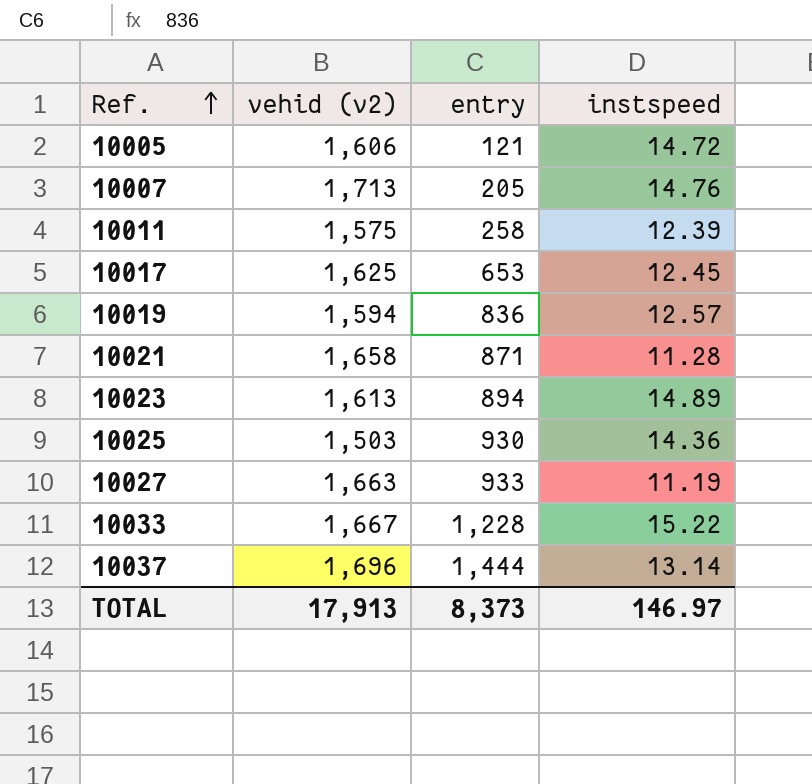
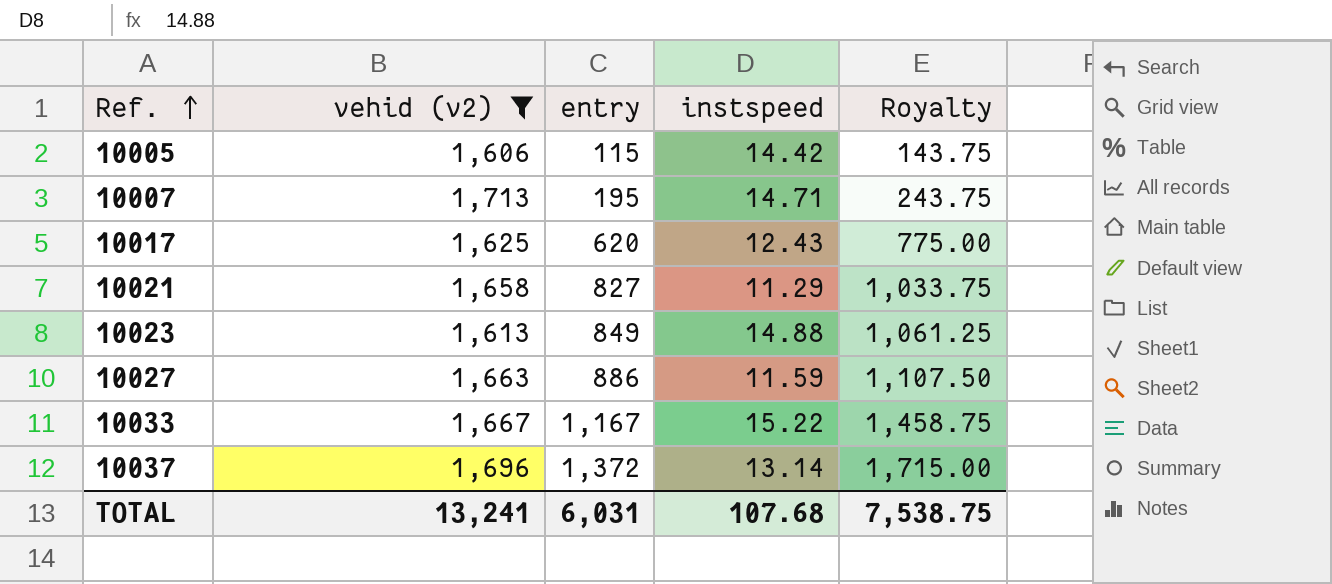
filter: none -> vehid (v2) >= 1,606
column Royalty | formula: none -> [entry] * 1.25
10005 | entry: 121 -> 115
10005 | instspeed: 14.72 -> 14.42
10007 | entry: 205 -> 195
10007 | instspeed: 14.76 -> 14.71
10017 | entry: 653 -> 620
10017 | instspeed: 12.45 -> 12.43
10021 | entry: 871 -> 827
10021 | instspeed: 11.28 -> 11.29
10023 | entry: 894 -> 849
10023 | instspeed: 14.89 -> 14.88
10027 | entry: 933 -> 886
10027 | instspeed: 11.19 -> 11.59
10033 | entry: 1,228 -> 1,167
10037 | entry: 1,444 -> 1,372
TOTAL | vehid (v2): 17,913 -> 13,241
TOTAL | entry: 8,373 -> 6,031
TOTAL | instspeed: 146.97 -> 107.68

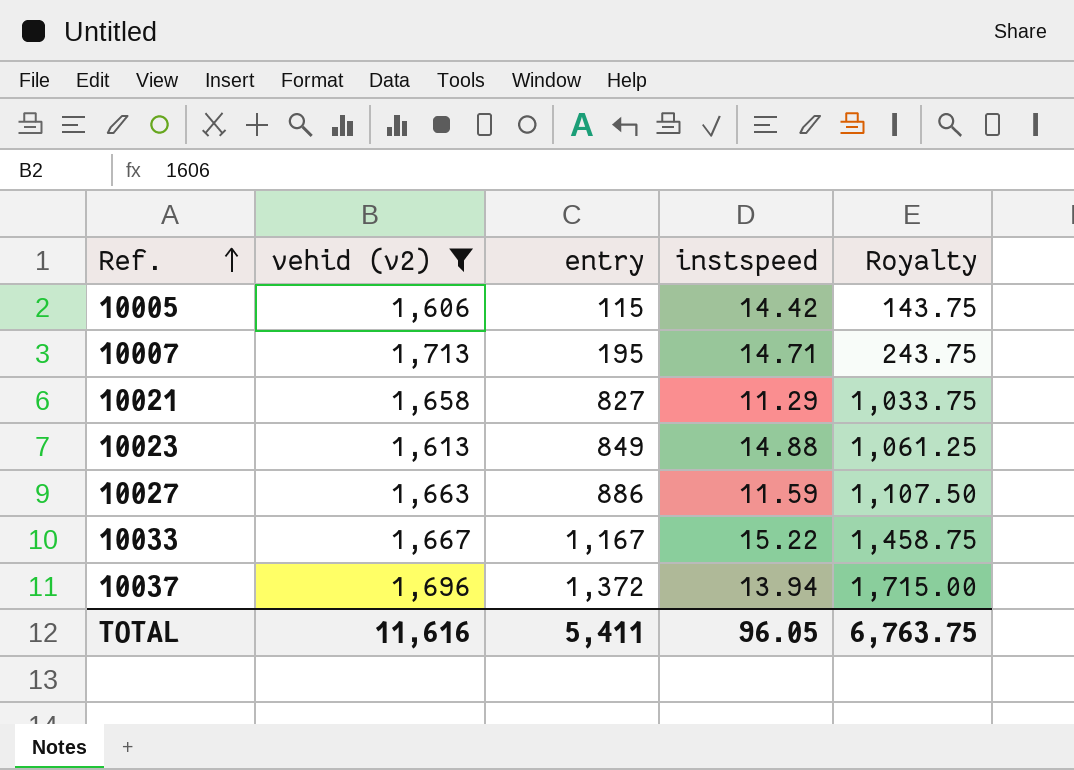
row 10017: 1,625 | 620 | 12.43 | 775.00 -> none
10037 | instspeed: 13.14 -> 13.94
TOTAL | vehid (v2): 13,241 -> 11,616
TOTAL | entry: 6,031 -> 5,411
TOTAL | instspeed: 107.68 -> 96.05
TOTAL | Royalty: 7,538.75 -> 6,763.75

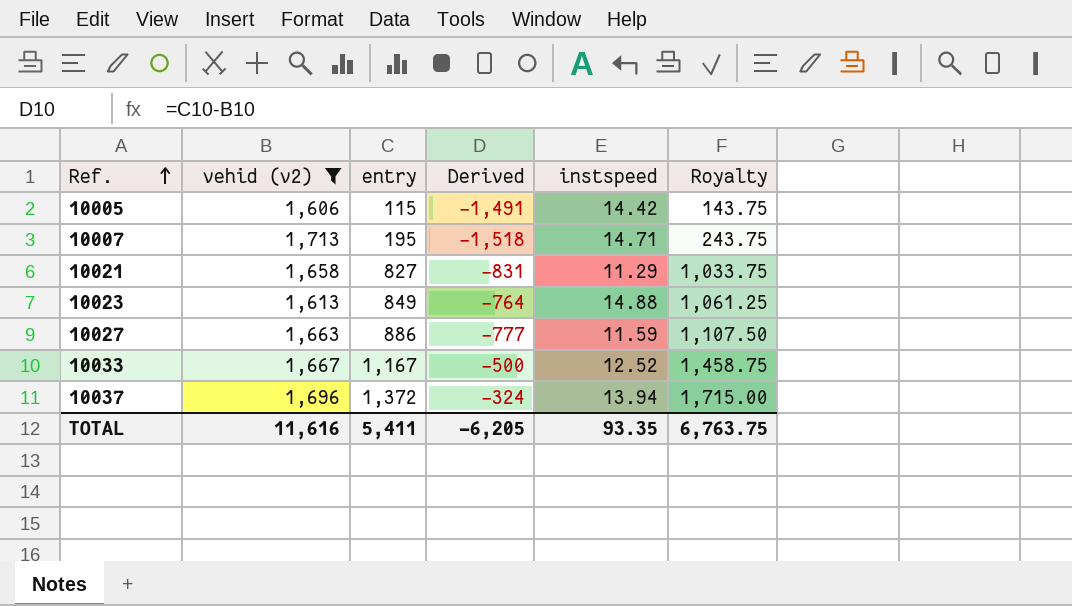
column Derived | formula: none -> [entry] - [vehid (v2)]
10033 | instspeed: 15.22 -> 12.52
TOTAL | instspeed: 96.05 -> 93.35

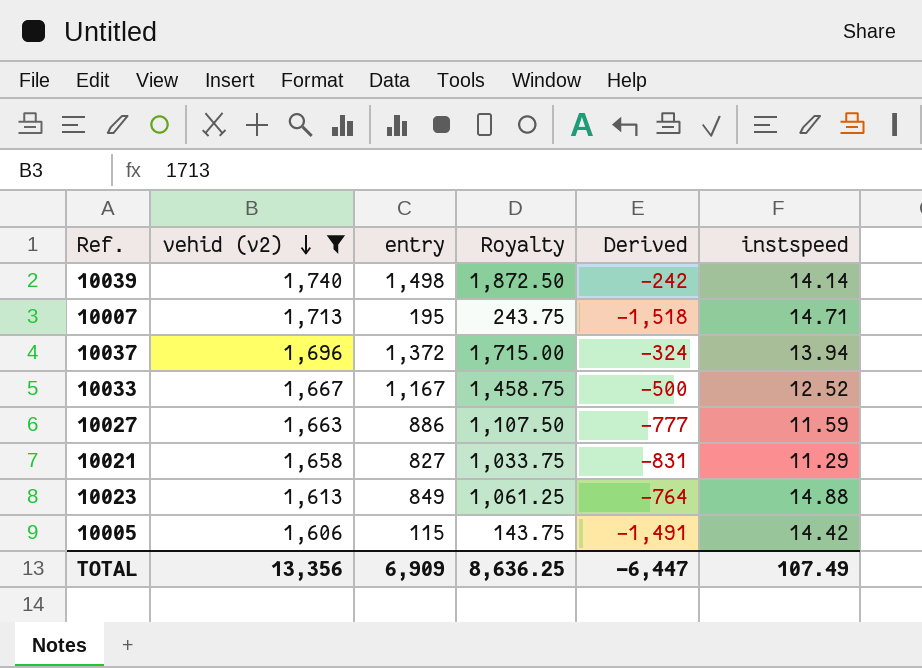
row order: Ref. ascending -> vehid (v2) descending
column Royalty | position: 6 -> 4
row 10039: none -> 1,740 | 1,498 | 1,872.50 | -242 | 14.14
TOTAL | vehid (v2): 11,616 -> 13,356
TOTAL | entry: 5,411 -> 6,909
TOTAL | Royalty: 6,763.75 -> 8,636.25
TOTAL | Derived: -6,205 -> -6,447
TOTAL | instspeed: 93.35 -> 107.49

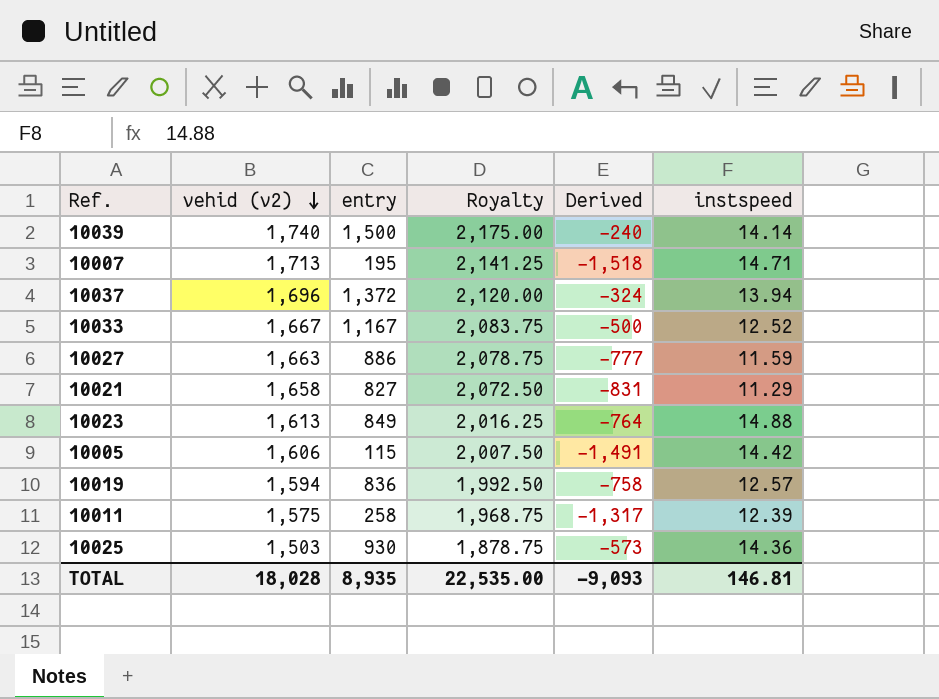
filter: vehid (v2) >= 1,606 -> none
column Royalty | formula: [entry] * 1.25 -> [vehid (v2)] * 1.25
10039 | entry: 1,498 -> 1,500
10039 | Derived: -242 -> -240
TOTAL | vehid (v2): 13,356 -> 18,028
TOTAL | entry: 6,909 -> 8,935
TOTAL | Royalty: 8,636.25 -> 22,535.00
TOTAL | Derived: -6,447 -> -9,093
TOTAL | instspeed: 107.49 -> 146.81

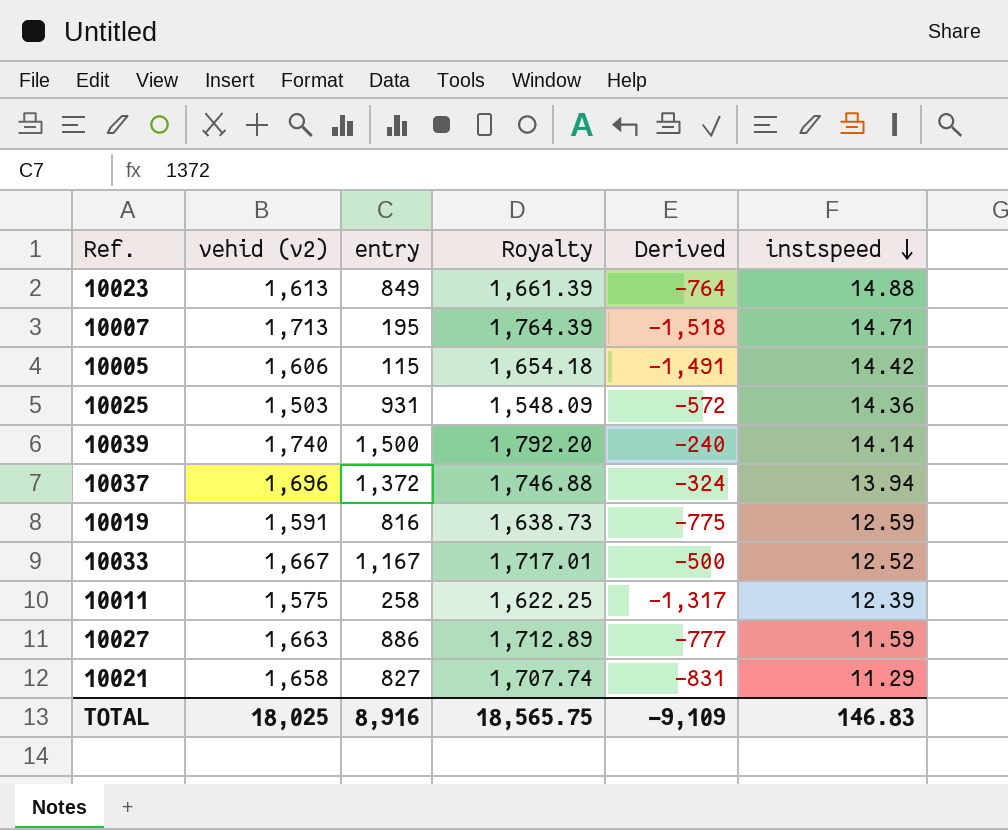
row order: vehid (v2) descending -> instspeed descending
column Royalty | formula: [vehid (v2)] * 1.25 -> [vehid (v2)] * 1.03
10025 | entry: 930 -> 931
10025 | Derived: -573 -> -572
10019 | vehid (v2): 1,594 -> 1,591
10019 | entry: 836 -> 816
10019 | Derived: -758 -> -775
10019 | instspeed: 12.57 -> 12.59
TOTAL | vehid (v2): 18,028 -> 18,025
TOTAL | entry: 8,935 -> 8,916
TOTAL | Royalty: 22,535.00 -> 18,565.75
TOTAL | Derived: -9,093 -> -9,109
TOTAL | instspeed: 146.81 -> 146.83

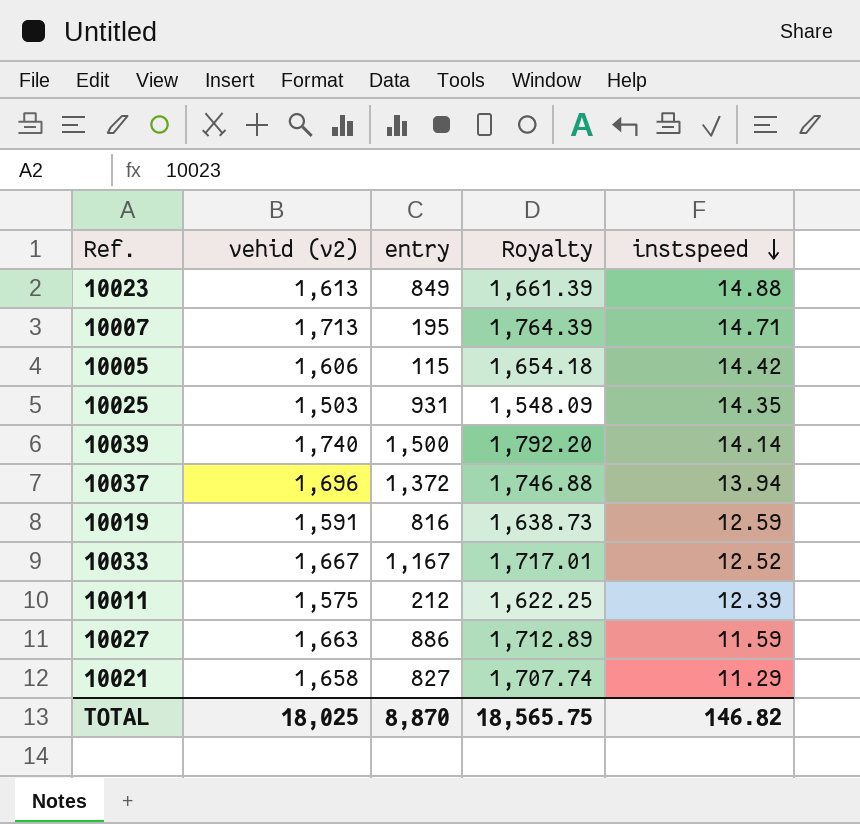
column Derived | formula: [entry] - [vehid (v2)] -> none
10025 | instspeed: 14.36 -> 14.35
10011 | entry: 258 -> 212
TOTAL | entry: 8,916 -> 8,870
TOTAL | instspeed: 146.83 -> 146.82

